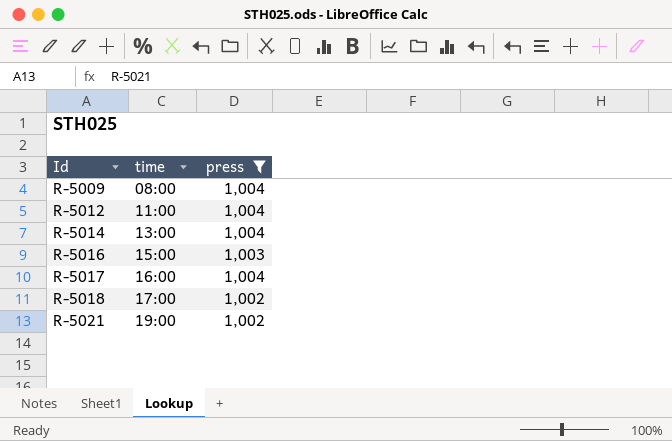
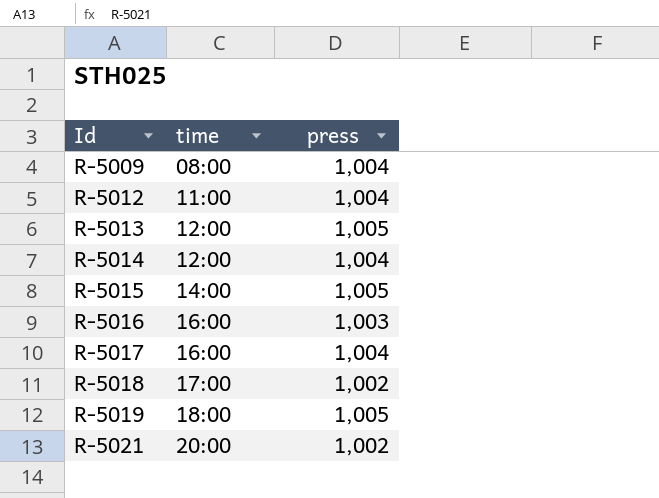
filter: press != 1,005 -> none
R-5014 | time: 13:00 -> 12:00
R-5016 | time: 15:00 -> 16:00
R-5021 | time: 19:00 -> 20:00

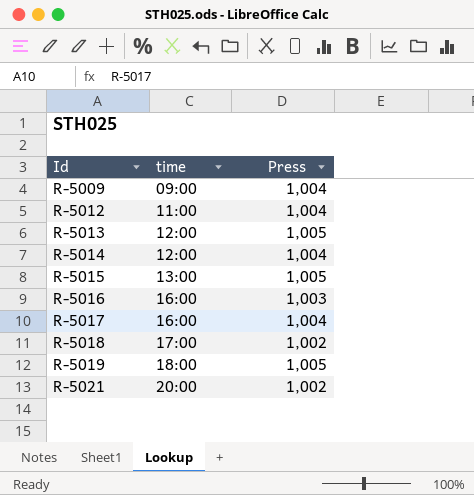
column name: press -> Press
R-5009 | time: 08:00 -> 09:00
R-5015 | time: 14:00 -> 13:00

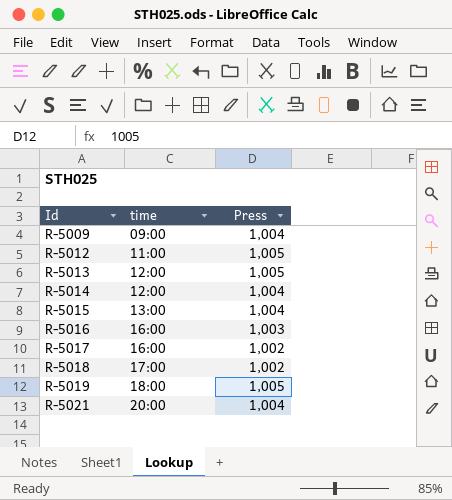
R-5012 | Press: 1,004 -> 1,005
R-5015 | Press: 1,005 -> 1,004
R-5017 | Press: 1,004 -> 1,002
R-5021 | Press: 1,002 -> 1,004

